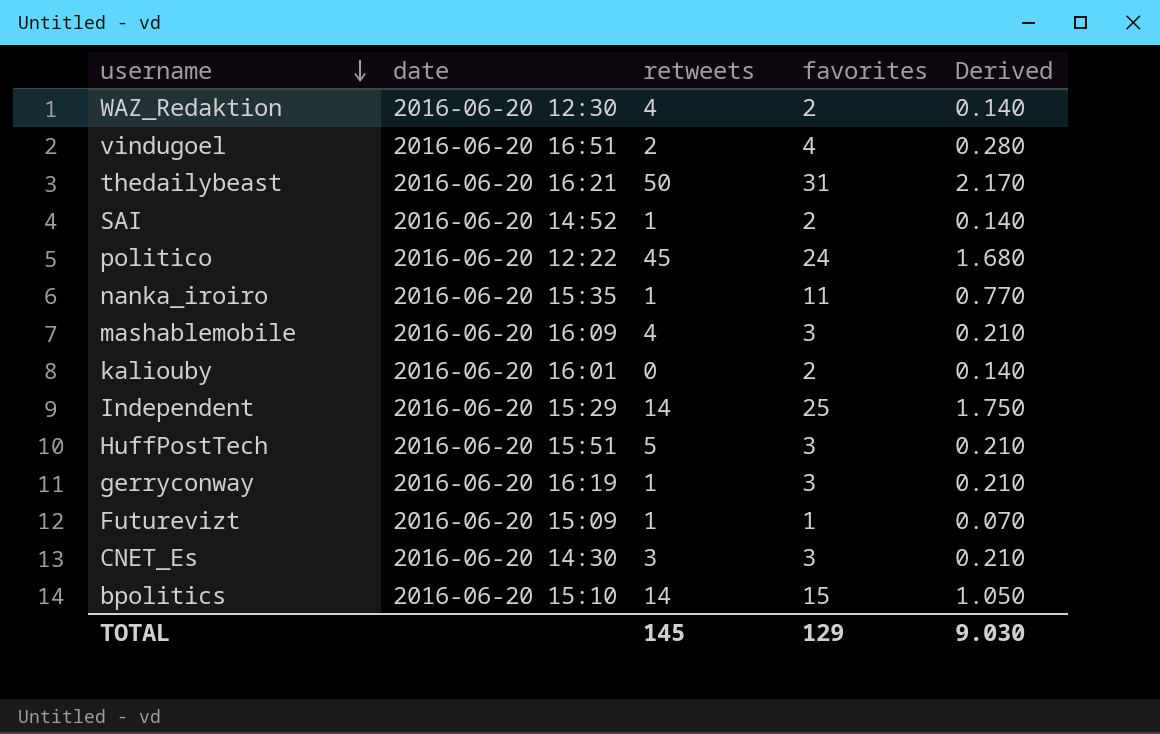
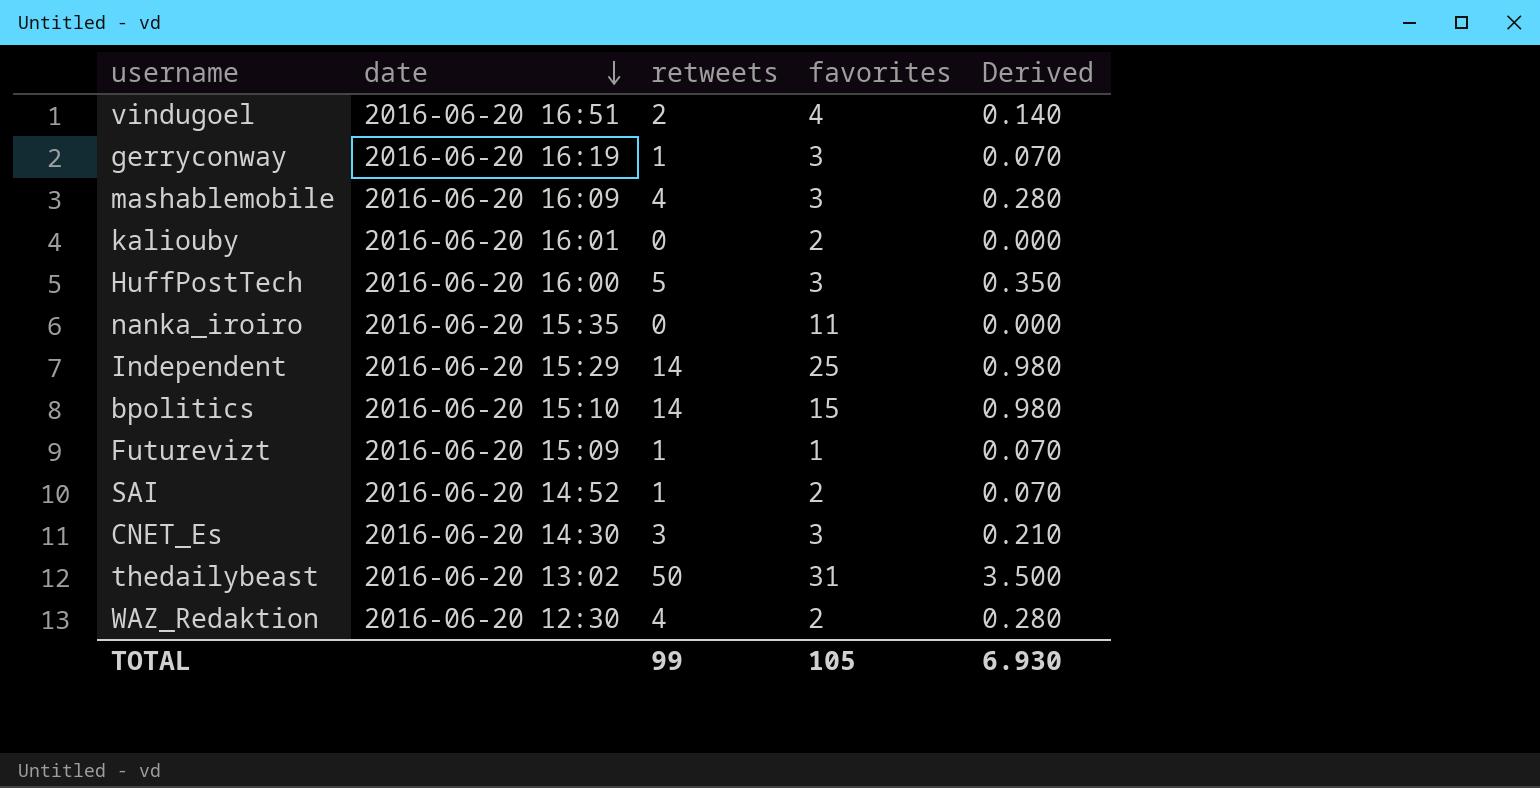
row order: username descending -> date descending
column Derived | formula: [favorites] * 0.07 -> [retweets] * 0.07
row politico: 2016-06-20 12:22 | 45 | 24 | 1.680 -> none
HuffPostTech | date: 2016-06-20 15:51 -> 2016-06-20 16:00
nanka_iroiro | retweets: 1 -> 0
thedailybeast | date: 2016-06-20 16:21 -> 2016-06-20 13:02
TOTAL | retweets: 145 -> 99
TOTAL | favorites: 129 -> 105
TOTAL | Derived: 9.030 -> 6.930

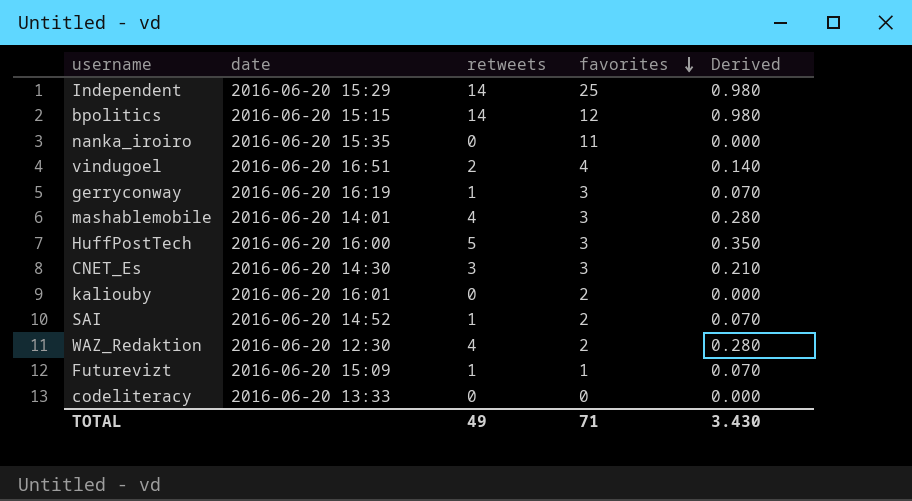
row order: date descending -> favorites descending
row thedailybeast: 2016-06-20 13:02 | 50 | 31 | 3.500 -> none
bpolitics | date: 2016-06-20 15:10 -> 2016-06-20 15:15
bpolitics | favorites: 15 -> 12
mashablemobile | date: 2016-06-20 16:09 -> 2016-06-20 14:01
row codeliteracy: none -> 2016-06-20 13:33 | 0 | 0 | 0.000
TOTAL | retweets: 99 -> 49
TOTAL | favorites: 105 -> 71
TOTAL | Derived: 6.930 -> 3.430

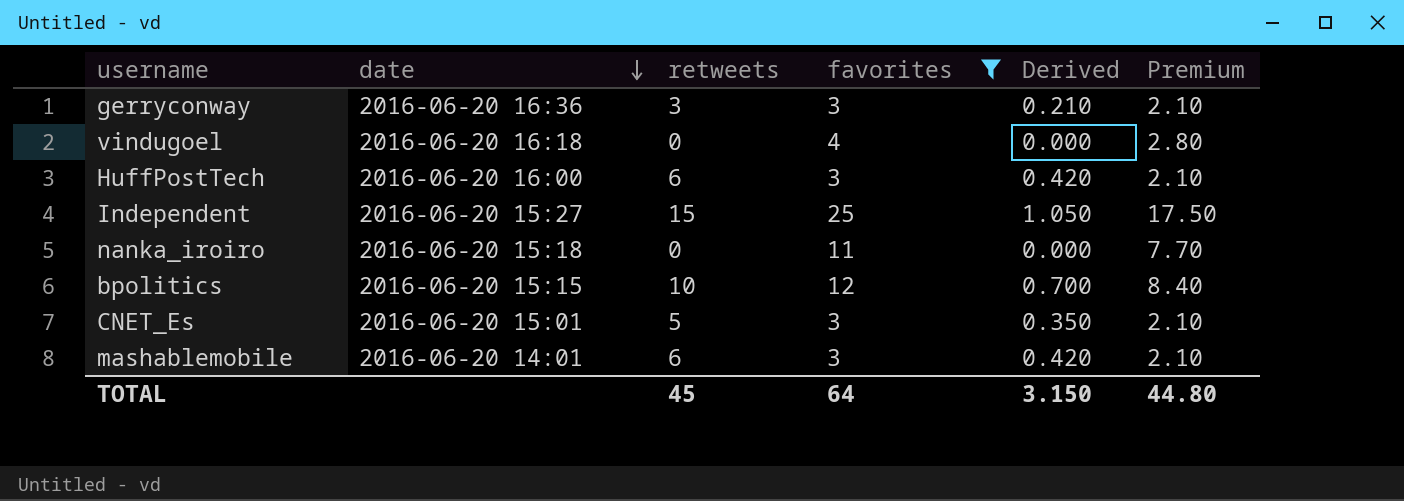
filter: none -> favorites >= 3
row order: favorites descending -> date descending
column Premium | formula: none -> [favorites] * 0.7
gerryconway | date: 2016-06-20 16:19 -> 2016-06-20 16:36
gerryconway | retweets: 1 -> 3
gerryconway | Derived: 0.070 -> 0.210
vindugoel | date: 2016-06-20 16:51 -> 2016-06-20 16:18
vindugoel | retweets: 2 -> 0
vindugoel | Derived: 0.140 -> 0.000
HuffPostTech | retweets: 5 -> 6
HuffPostTech | Derived: 0.350 -> 0.420
Independent | date: 2016-06-20 15:29 -> 2016-06-20 15:27
Independent | retweets: 14 -> 15
Independent | Derived: 0.980 -> 1.050
nanka_iroiro | date: 2016-06-20 15:35 -> 2016-06-20 15:18
bpolitics | retweets: 14 -> 10
bpolitics | Derived: 0.980 -> 0.700
CNET_Es | date: 2016-06-20 14:30 -> 2016-06-20 15:01
CNET_Es | retweets: 3 -> 5
CNET_Es | Derived: 0.210 -> 0.350
mashablemobile | retweets: 4 -> 6
mashablemobile | Derived: 0.280 -> 0.420
TOTAL | retweets: 49 -> 45
TOTAL | favorites: 71 -> 64
TOTAL | Derived: 3.430 -> 3.150

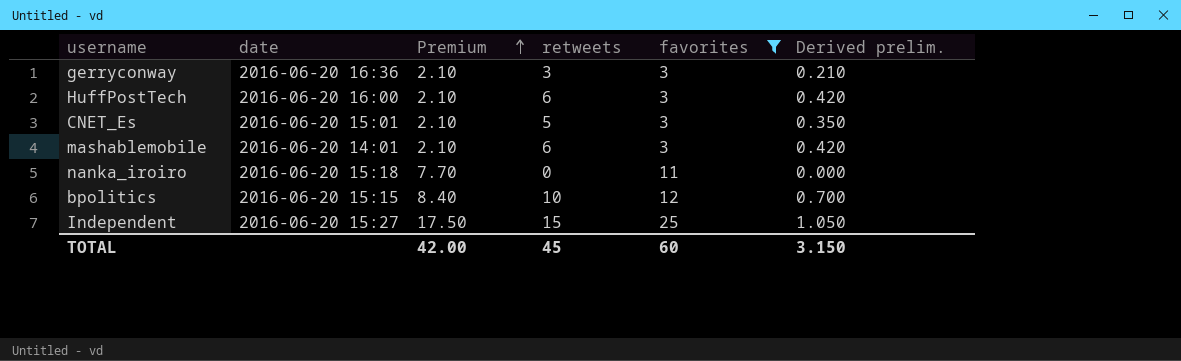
row order: date descending -> Premium ascending
column Premium | position: 6 -> 3
column name: Derived -> Derived prelim.
row vindugoel: 2016-06-20 16:18 | 0 | 4 | 0.000 | 2.80 -> none
TOTAL | Premium: 44.80 -> 42.00
TOTAL | favorites: 64 -> 60

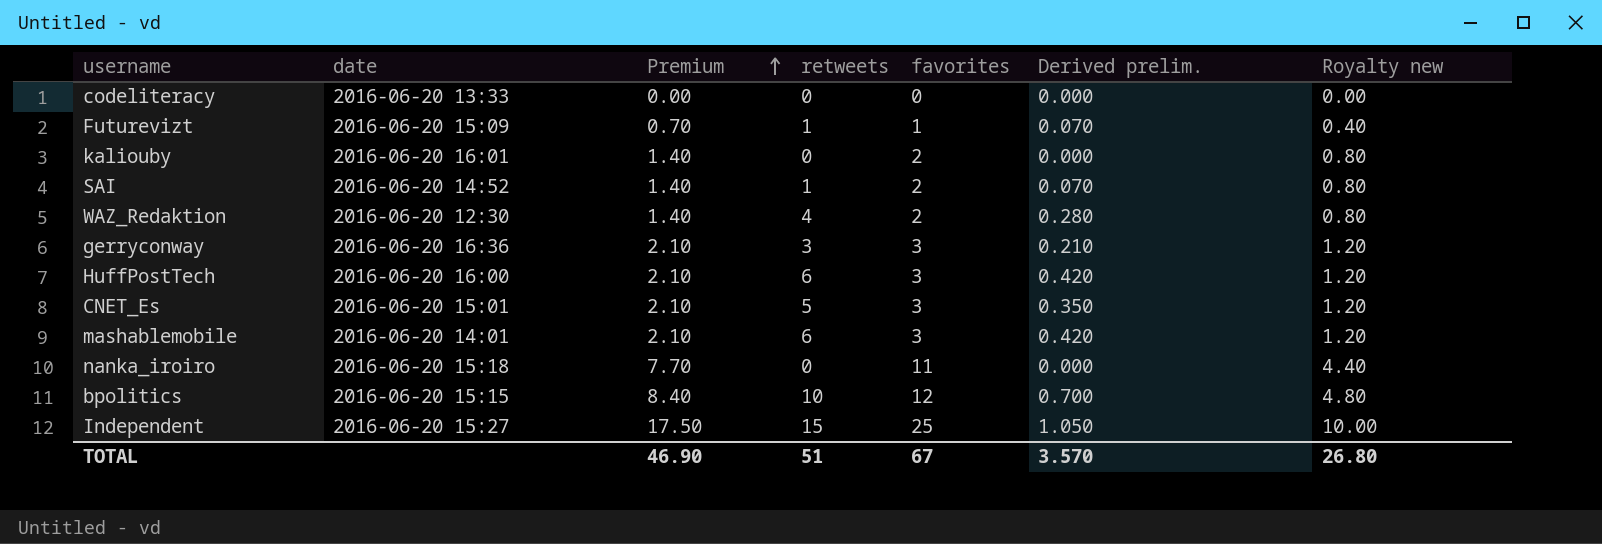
filter: favorites >= 3 -> none
column Royalty new | formula: none -> [favorites] * 0.4
TOTAL | Premium: 42.00 -> 46.90
TOTAL | retweets: 45 -> 51
TOTAL | favorites: 60 -> 67
TOTAL | Derived prelim.: 3.150 -> 3.570

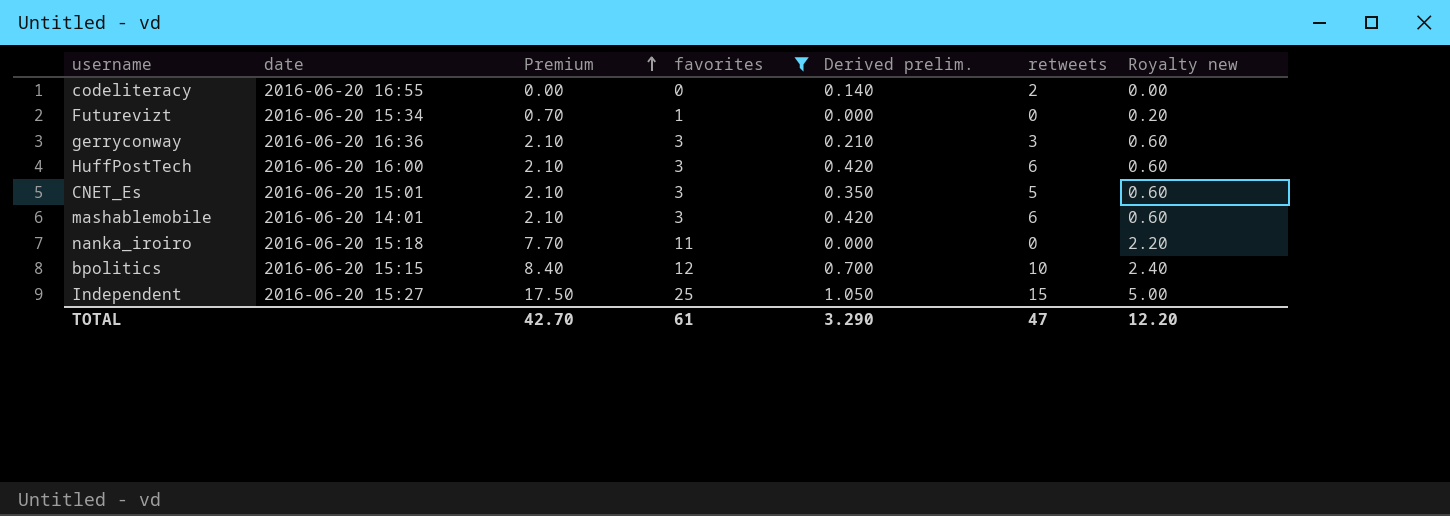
filter: none -> favorites != 2
column retweets | position: 4 -> 6
column Royalty new | formula: [favorites] * 0.4 -> [favorites] * 0.2
codeliteracy | date: 2016-06-20 13:33 -> 2016-06-20 16:55
codeliteracy | Derived prelim.: 0.000 -> 0.140
codeliteracy | retweets: 0 -> 2
Futurevizt | date: 2016-06-20 15:09 -> 2016-06-20 15:34
Futurevizt | Derived prelim.: 0.070 -> 0.000
Futurevizt | retweets: 1 -> 0
TOTAL | Premium: 46.90 -> 42.70
TOTAL | favorites: 67 -> 61
TOTAL | Derived prelim.: 3.570 -> 3.290
TOTAL | retweets: 51 -> 47
TOTAL | Royalty new: 26.80 -> 12.20

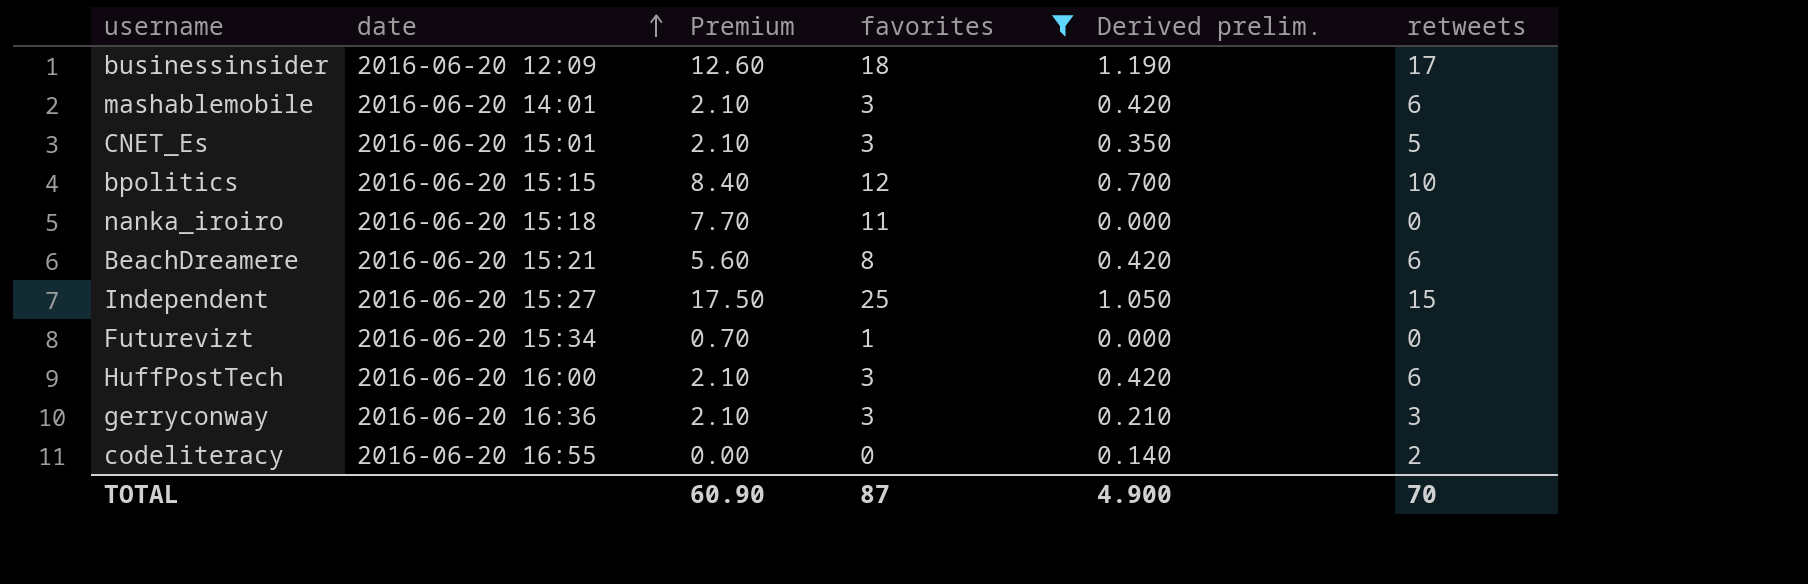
row order: Premium ascending -> date ascending
column Royalty new | formula: [favorites] * 0.2 -> none
row businessinsider: none -> 2016-06-20 12:09 | 12.60 | 18 | 1.190 | 17
row BeachDreamere: none -> 2016-06-20 15:21 | 5.60 | 8 | 0.420 | 6
TOTAL | Premium: 42.70 -> 60.90
TOTAL | favorites: 61 -> 87
TOTAL | Derived prelim.: 3.290 -> 4.900
TOTAL | retweets: 47 -> 70

